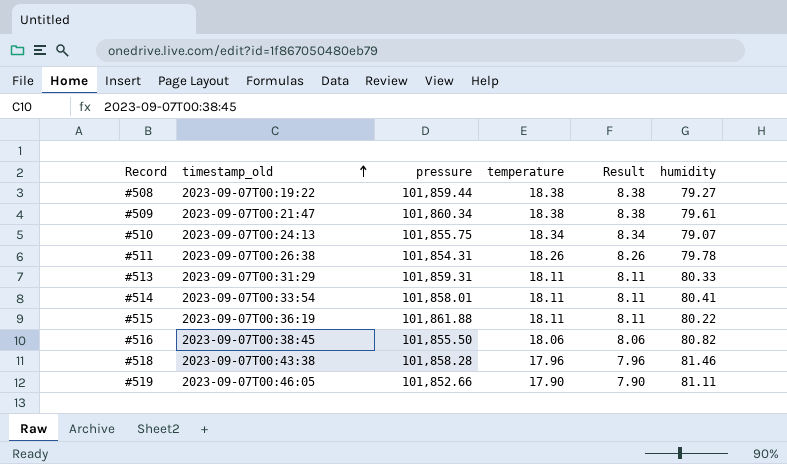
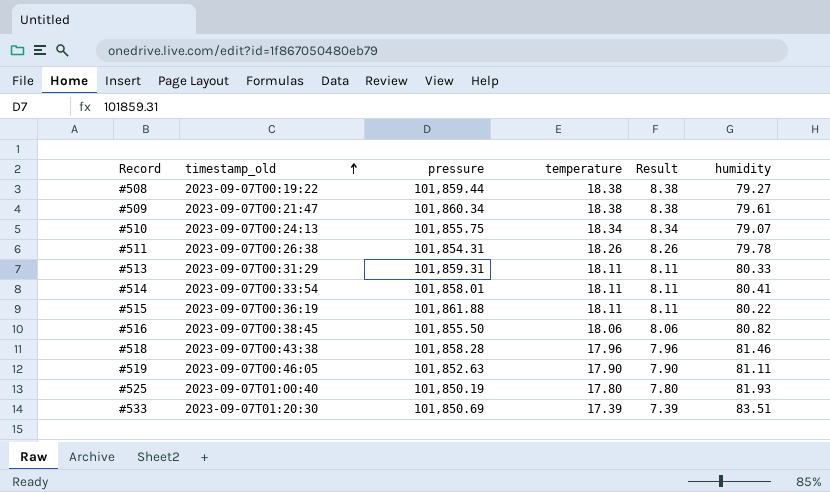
#519 | pressure: 101,852.66 -> 101,852.63
row #525: none -> 2023-09-07T01:00:40 | 101,850.19 | 17.80 | 7.80 | 81.93
row #533: none -> 2023-09-07T01:20:30 | 101,850.69 | 17.39 | 7.39 | 83.51

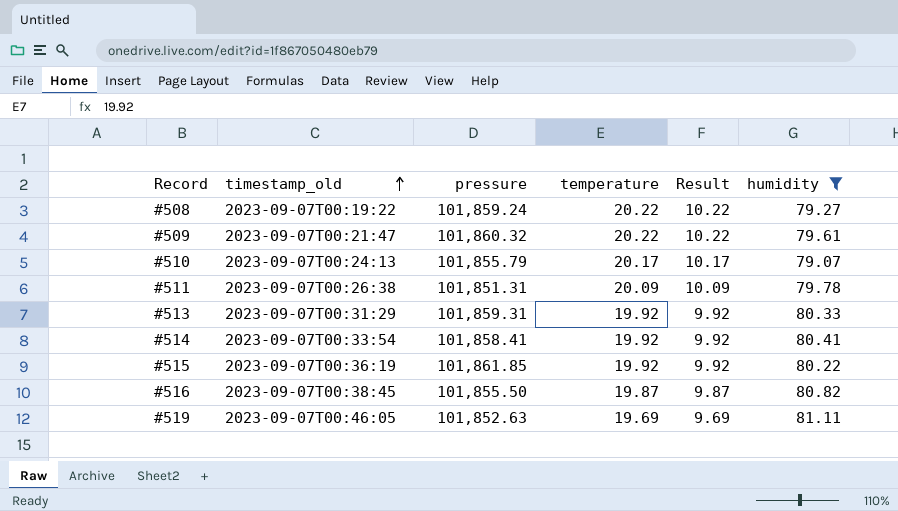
filter: none -> humidity <= 81.11
#508 | pressure: 101,859.44 -> 101,859.24
#508 | temperature: 18.38 -> 20.22
#508 | Result: 8.38 -> 10.22
#509 | pressure: 101,860.34 -> 101,860.32
#509 | temperature: 18.38 -> 20.22
#509 | Result: 8.38 -> 10.22
#510 | pressure: 101,855.75 -> 101,855.79
#510 | temperature: 18.34 -> 20.17
#510 | Result: 8.34 -> 10.17
#511 | pressure: 101,854.31 -> 101,851.31
#511 | temperature: 18.26 -> 20.09
#511 | Result: 8.26 -> 10.09
#513 | temperature: 18.11 -> 19.92
#513 | Result: 8.11 -> 9.92
#514 | pressure: 101,858.01 -> 101,858.41
#514 | temperature: 18.11 -> 19.92
#514 | Result: 8.11 -> 9.92
#515 | pressure: 101,861.88 -> 101,861.85
#515 | temperature: 18.11 -> 19.92
#515 | Result: 8.11 -> 9.92
#516 | temperature: 18.06 -> 19.87
#516 | Result: 8.06 -> 9.87
#519 | temperature: 17.90 -> 19.69
#519 | Result: 7.90 -> 9.69

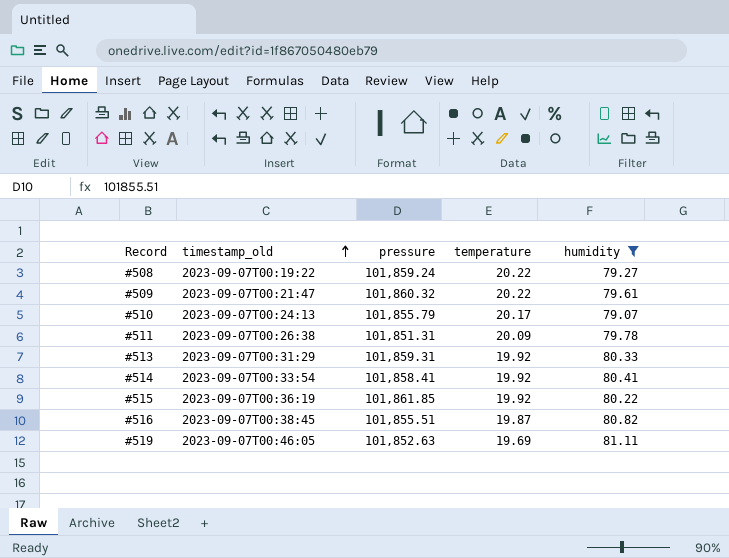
column Result | formula: [temperature] - 10 -> none
#516 | pressure: 101,855.50 -> 101,855.51

